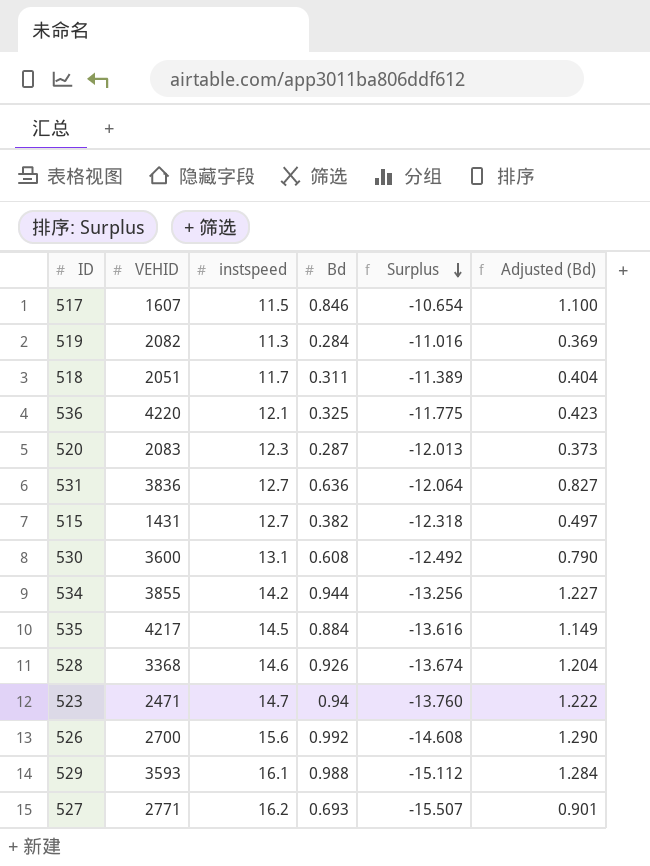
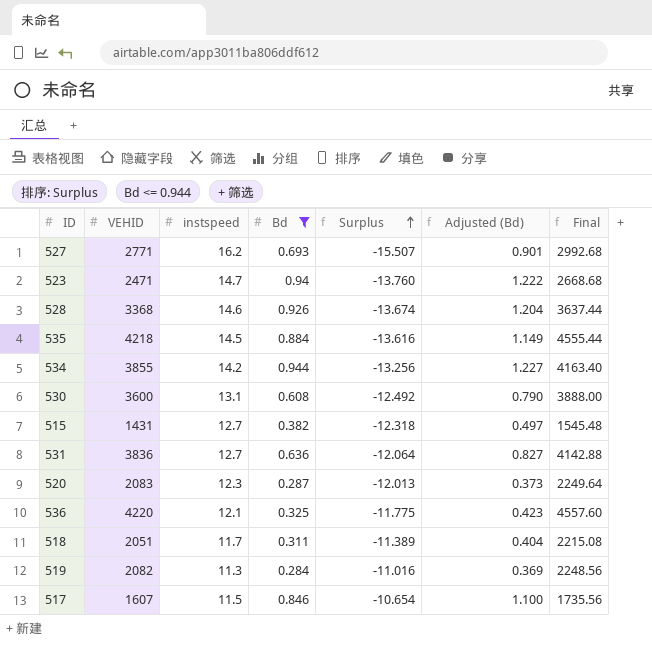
filter: none -> Bd <= 0.944
row order: Surplus descending -> Surplus ascending
column Final | formula: none -> [VEHID] * 1.08
535 | VEHID: 4217 -> 4218

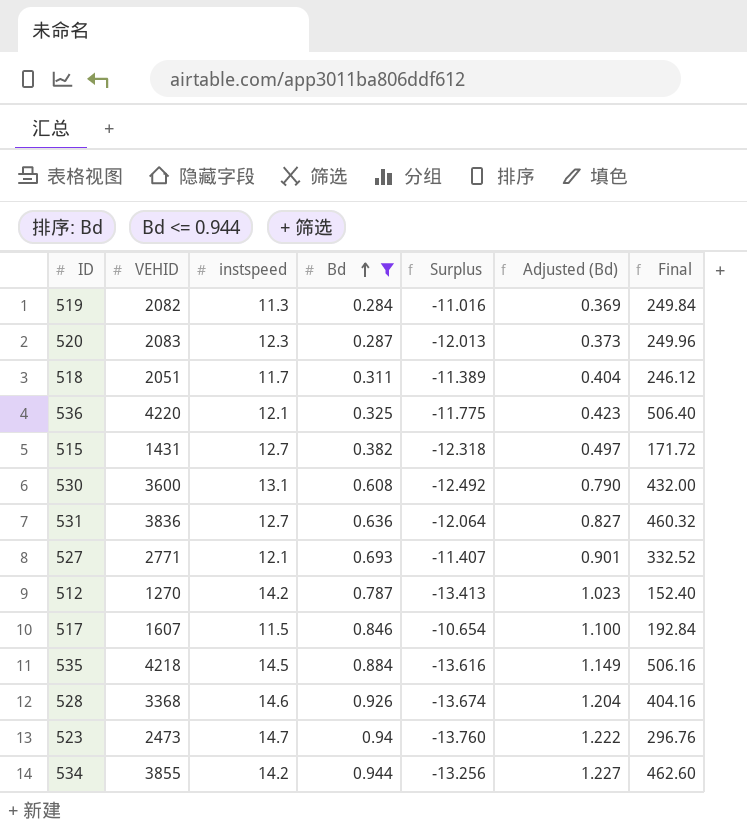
row order: Surplus ascending -> Bd ascending
column Final | formula: [VEHID] * 1.08 -> [VEHID] * 0.12
527 | instspeed: 16.2 -> 12.1
527 | Surplus: -15.507 -> -11.407
row 512: none -> 1270 | 14.2 | 0.787 | -13.413 | 1.023 | 152.40
523 | VEHID: 2471 -> 2473

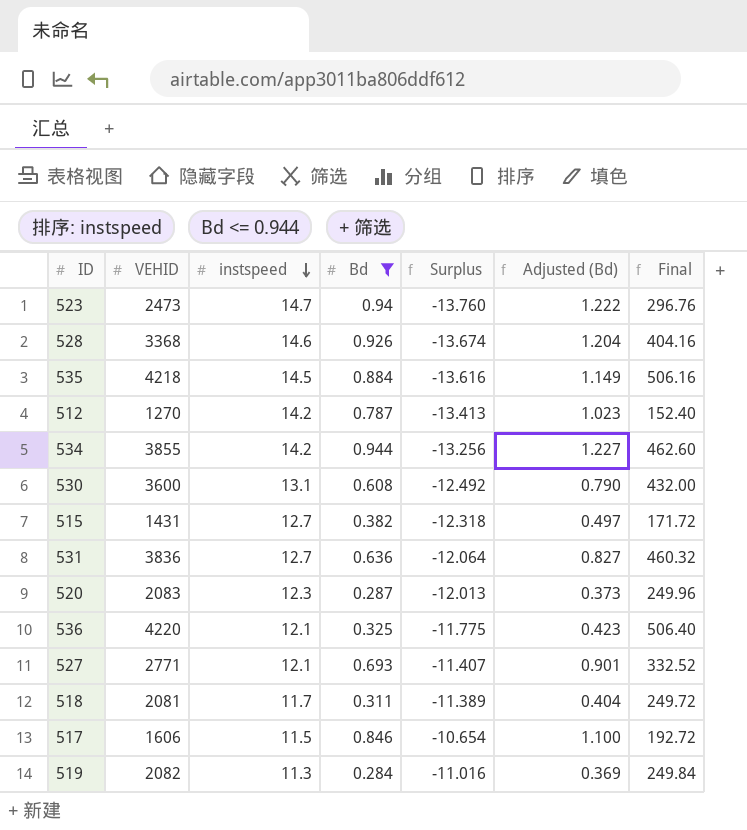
row order: Bd ascending -> instspeed descending
518 | VEHID: 2051 -> 2081
518 | Final: 246.12 -> 249.72
517 | VEHID: 1607 -> 1606
517 | Final: 192.84 -> 192.72

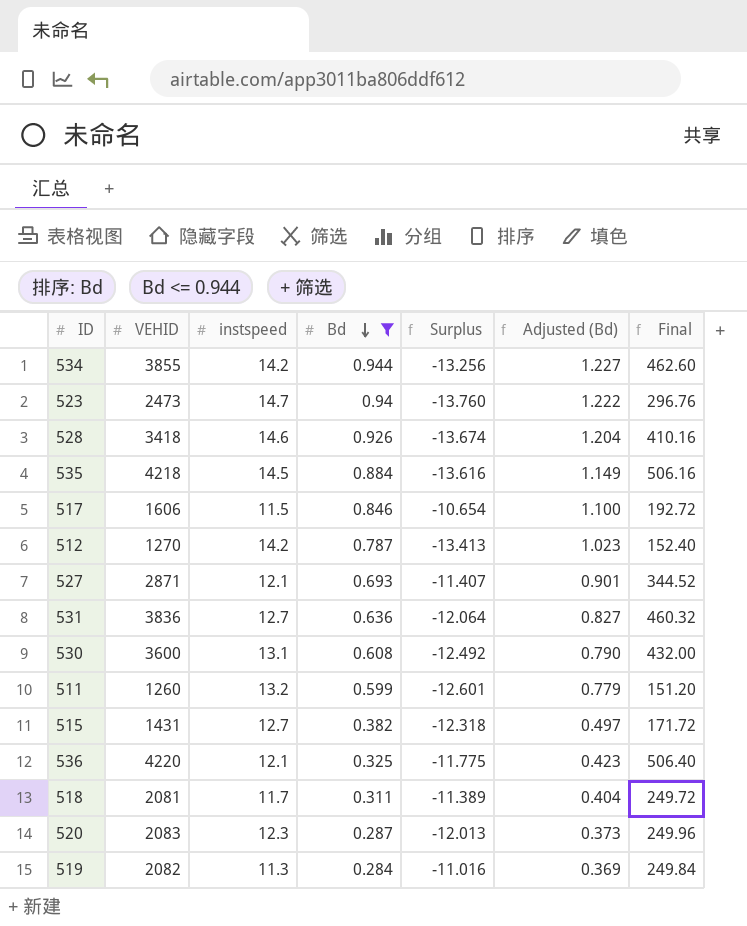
row order: instspeed descending -> Bd descending
528 | VEHID: 3368 -> 3418
528 | Final: 404.16 -> 410.16
527 | VEHID: 2771 -> 2871
527 | Final: 332.52 -> 344.52
row 511: none -> 1260 | 13.2 | 0.599 | -12.601 | 0.779 | 151.20

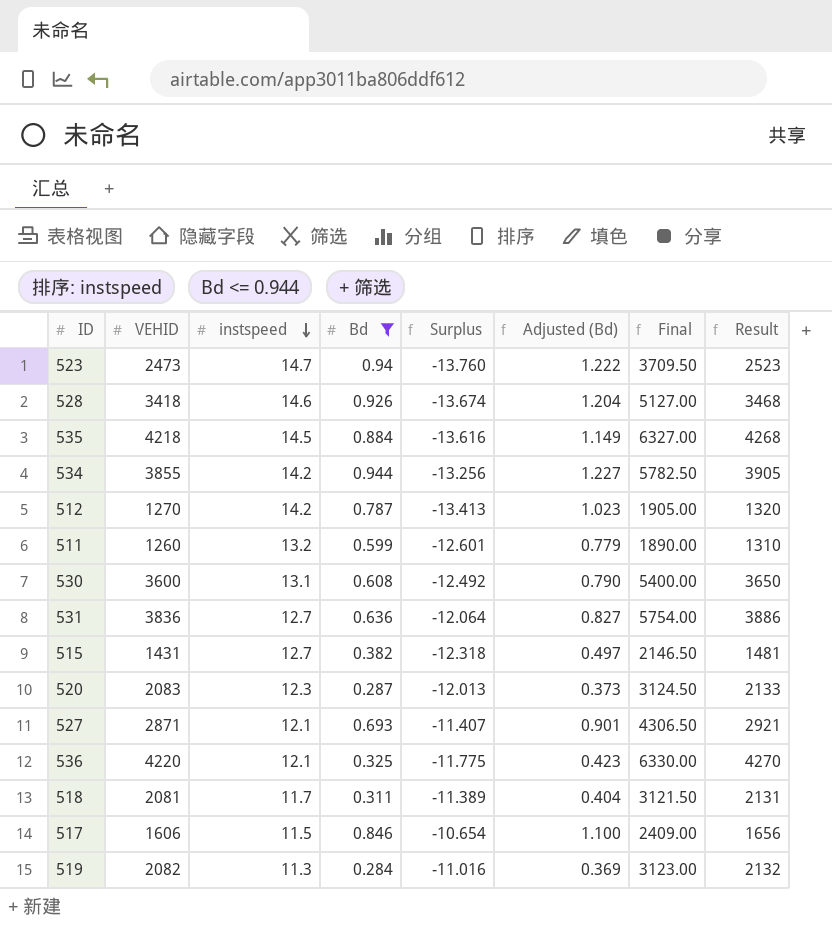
row order: Bd descending -> instspeed descending
column Final | formula: [VEHID] * 0.12 -> [VEHID] * 1.5
column Result | formula: none -> [VEHID] + 50

